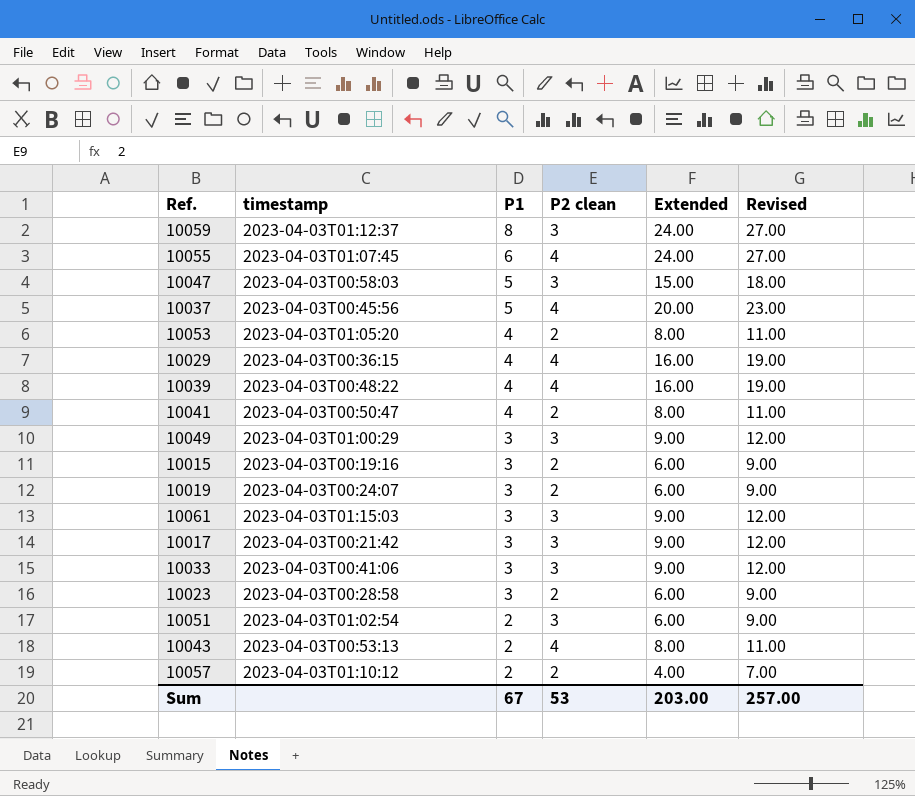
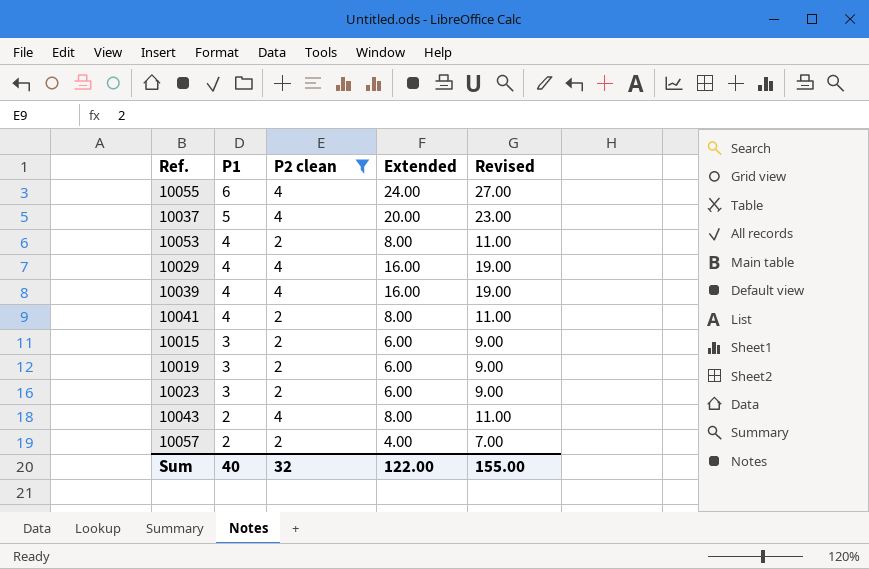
filter: none -> P2 clean != 3
column timestamp | position: 2 -> none
Sum | P1: 67 -> 40
Sum | P2 clean: 53 -> 32
Sum | Extended: 203.00 -> 122.00
Sum | Revised: 257.00 -> 155.00

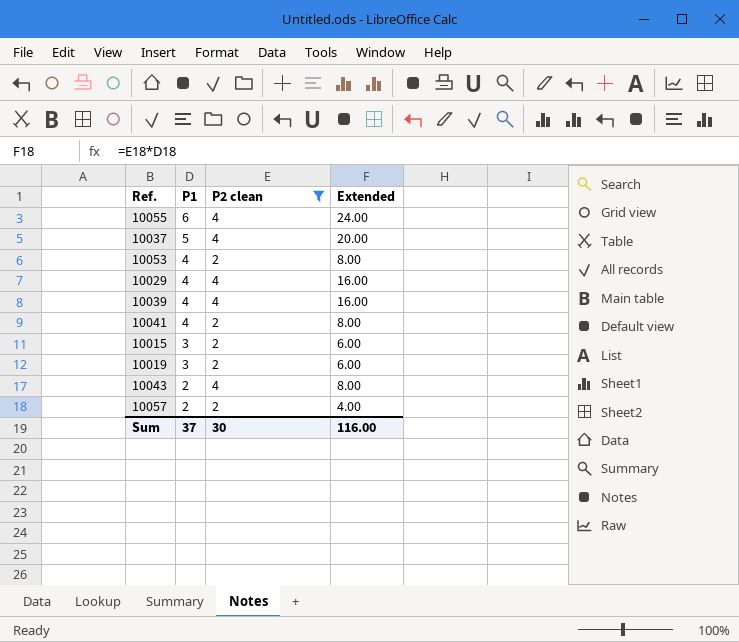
column Revised | formula: [Extended] + 3 -> none
row 10023: 3 | 2 | 6.00 | 9.00 -> none
Sum | P1: 40 -> 37
Sum | P2 clean: 32 -> 30
Sum | Extended: 122.00 -> 116.00

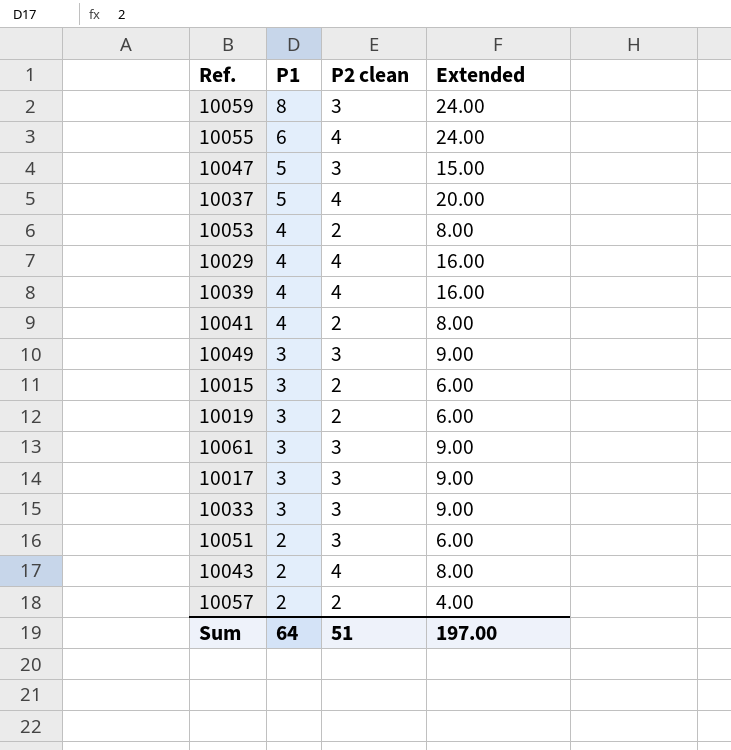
filter: P2 clean != 3 -> none
Sum | P1: 37 -> 64
Sum | P2 clean: 30 -> 51
Sum | Extended: 116.00 -> 197.00

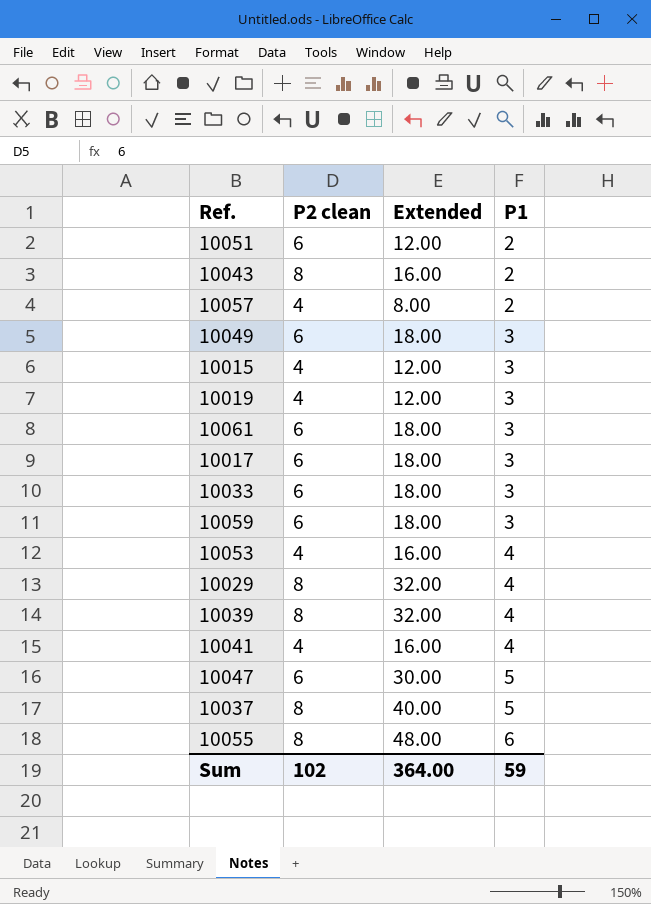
row order: P1 descending -> P1 ascending
column P1 | position: 2 -> 4
10051 | P2 clean: 3 -> 6
10051 | Extended: 6.00 -> 12.00
10043 | P2 clean: 4 -> 8
10043 | Extended: 8.00 -> 16.00
10057 | P2 clean: 2 -> 4
10057 | Extended: 4.00 -> 8.00
10049 | P2 clean: 3 -> 6
10049 | Extended: 9.00 -> 18.00
10015 | P2 clean: 2 -> 4
10015 | Extended: 6.00 -> 12.00
10019 | P2 clean: 2 -> 4
10019 | Extended: 6.00 -> 12.00
10061 | P2 clean: 3 -> 6
10061 | Extended: 9.00 -> 18.00
10017 | P2 clean: 3 -> 6
10017 | Extended: 9.00 -> 18.00
10033 | P2 clean: 3 -> 6
10033 | Extended: 9.00 -> 18.00
10059 | P2 clean: 3 -> 6
10059 | Extended: 24.00 -> 18.00
10059 | P1: 8 -> 3
10053 | P2 clean: 2 -> 4
10053 | Extended: 8.00 -> 16.00
10029 | P2 clean: 4 -> 8
10029 | Extended: 16.00 -> 32.00
10039 | P2 clean: 4 -> 8
10039 | Extended: 16.00 -> 32.00
10041 | P2 clean: 2 -> 4
10041 | Extended: 8.00 -> 16.00
10047 | P2 clean: 3 -> 6
10047 | Extended: 15.00 -> 30.00
10037 | P2 clean: 4 -> 8
10037 | Extended: 20.00 -> 40.00
10055 | P2 clean: 4 -> 8
10055 | Extended: 24.00 -> 48.00
Sum | P2 clean: 51 -> 102
Sum | Extended: 197.00 -> 364.00
Sum | P1: 64 -> 59

